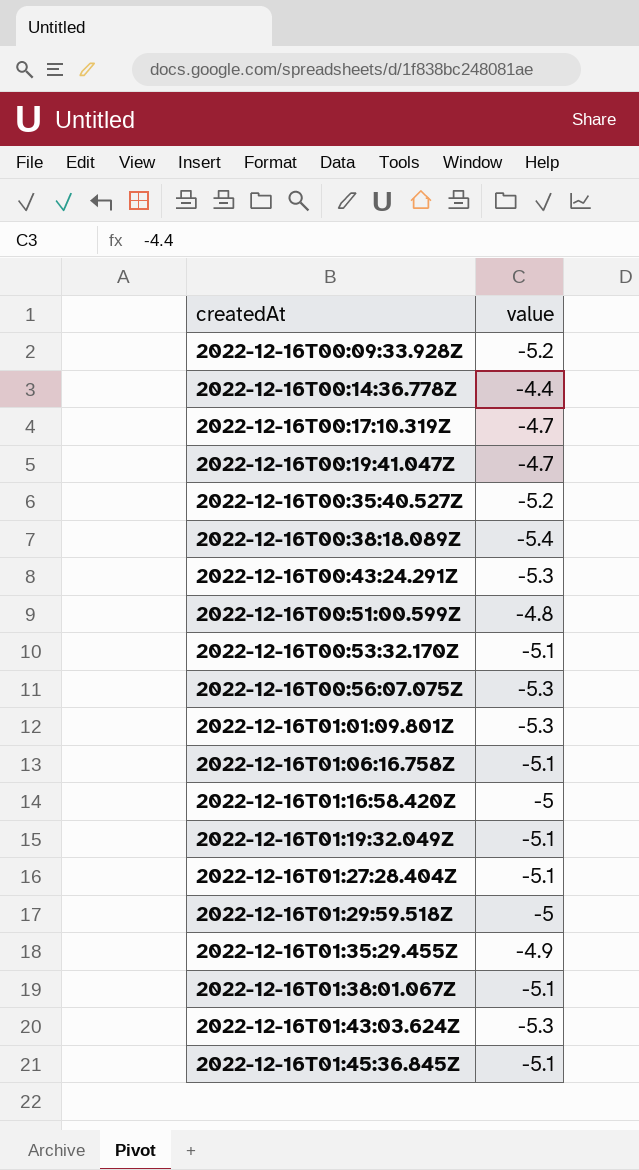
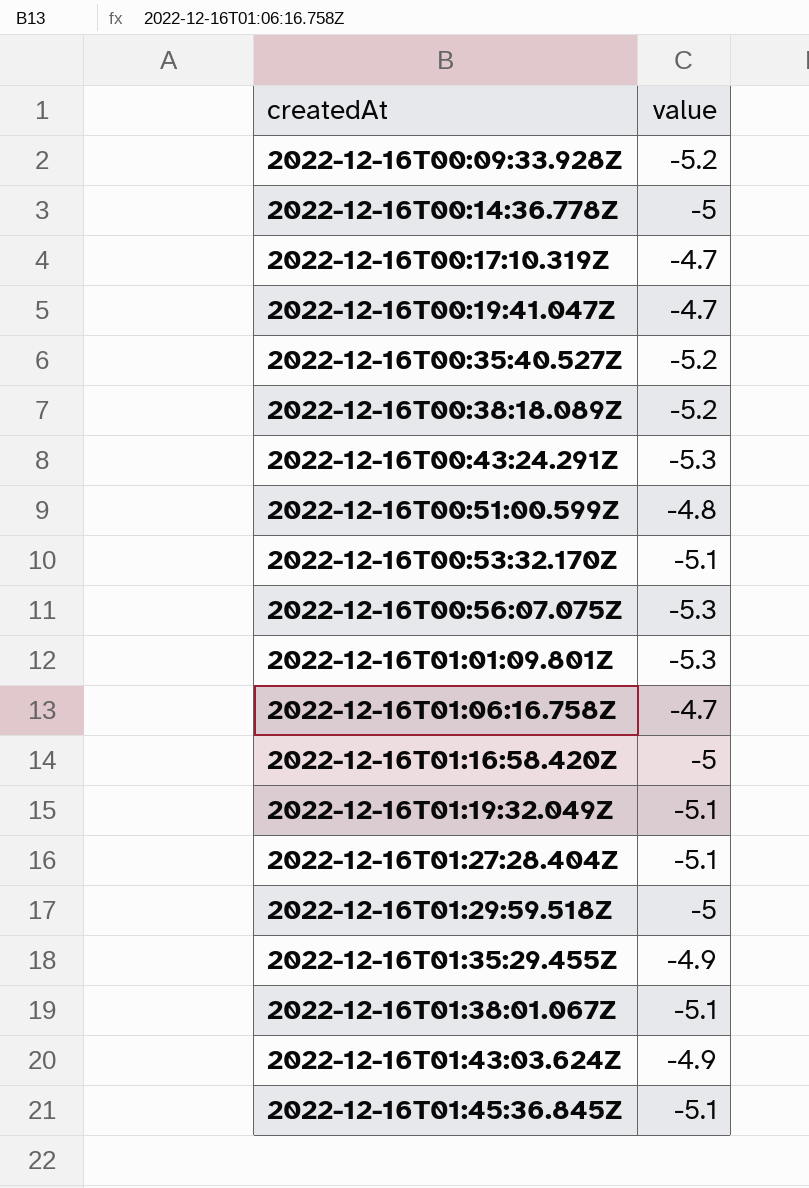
2022-12-16T00:14:36.778Z | value: -4.4 -> -5
2022-12-16T00:38:18.089Z | value: -5.4 -> -5.2
2022-12-16T01:06:16.758Z | value: -5.1 -> -4.7
2022-12-16T01:43:03.624Z | value: -5.3 -> -4.9

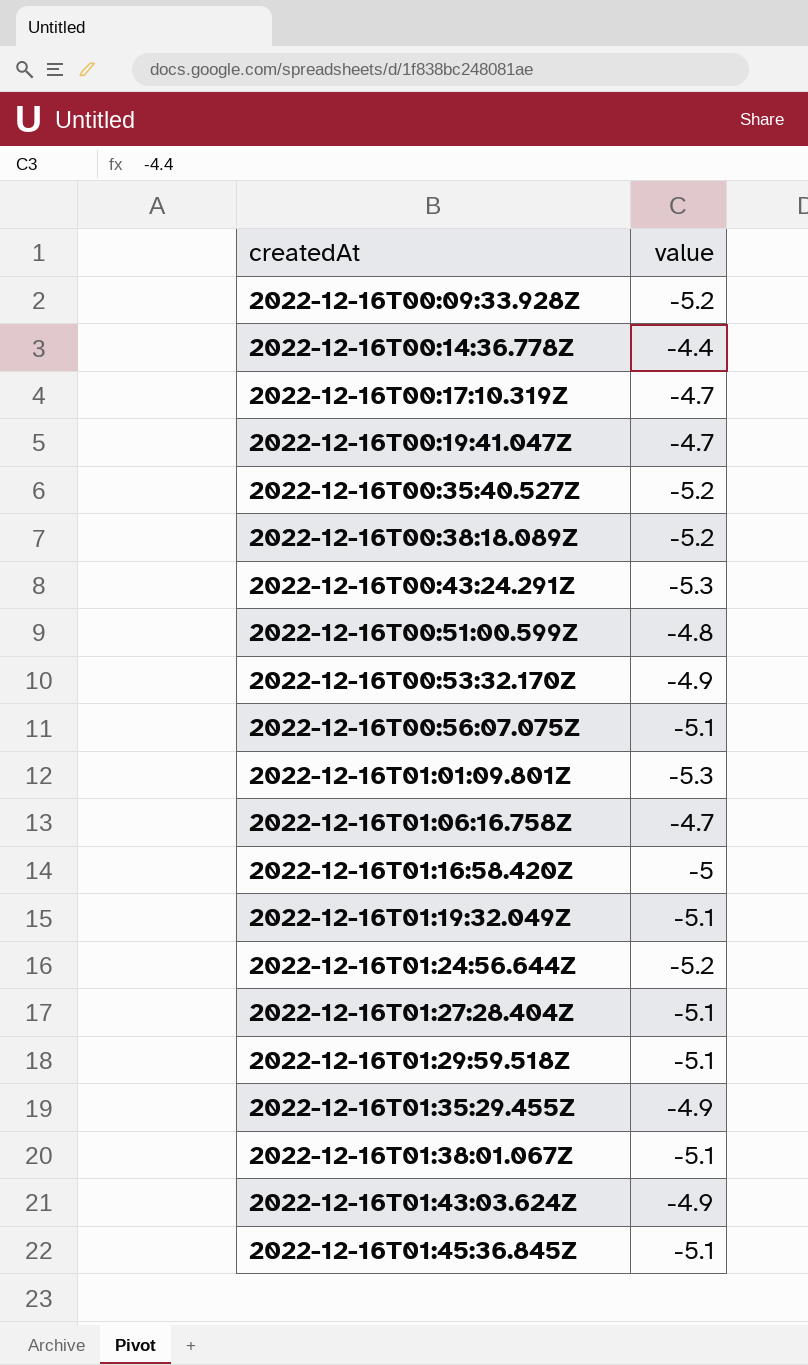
2022-12-16T00:14:36.778Z | value: -5 -> -4.4
2022-12-16T00:53:32.170Z | value: -5.1 -> -4.9
2022-12-16T00:56:07.075Z | value: -5.3 -> -5.1
row 2022-12-16T01:24:56.644Z: none -> -5.2
2022-12-16T01:29:59.518Z | value: -5 -> -5.1

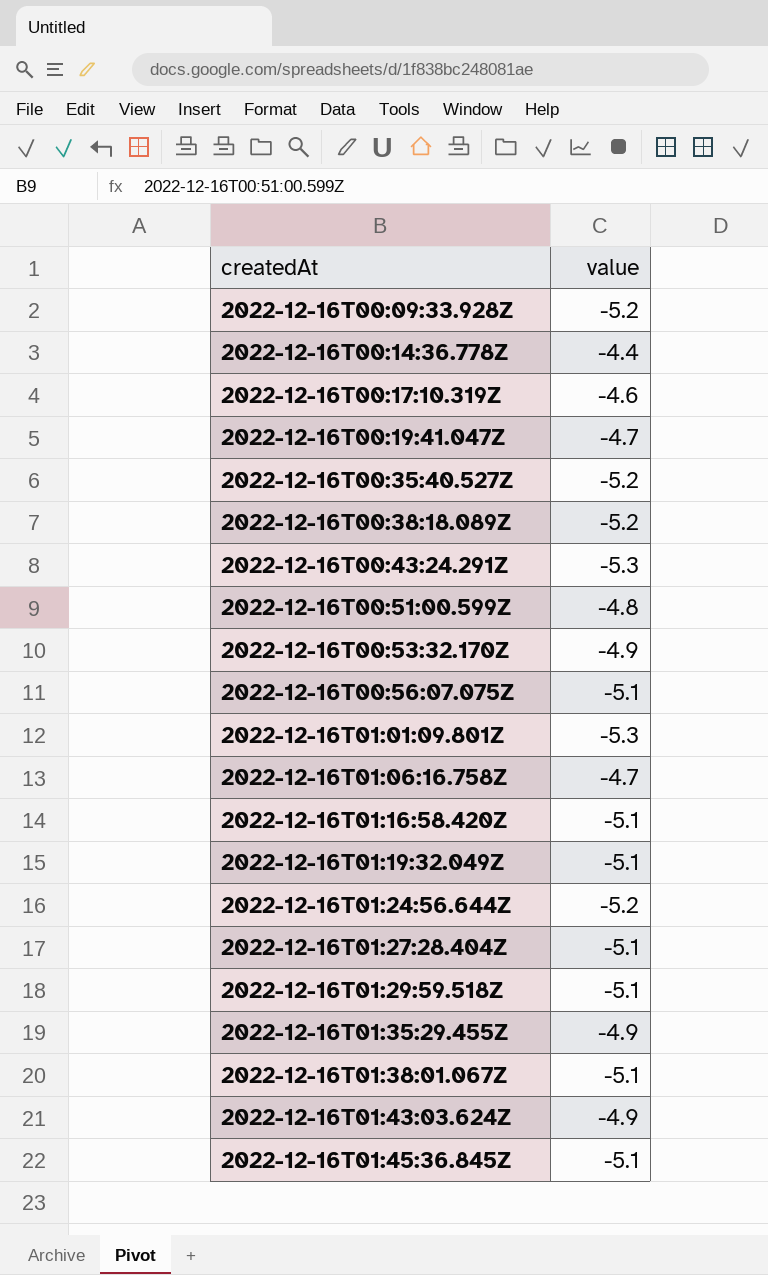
2022-12-16T00:17:10.319Z | value: -4.7 -> -4.6
2022-12-16T01:16:58.420Z | value: -5 -> -5.1

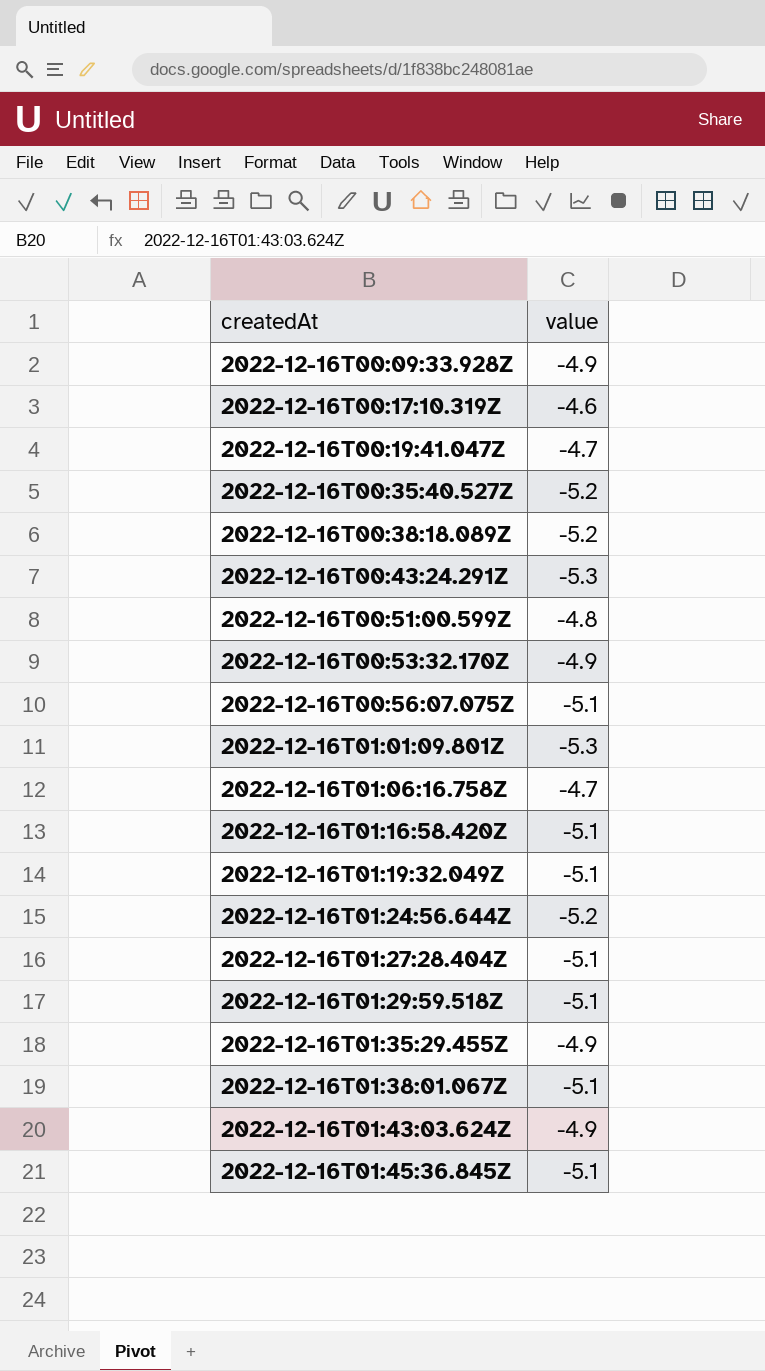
row 2022-12-16T00:14:36.778Z: -4.4 -> none
2022-12-16T00:09:33.928Z | value: -5.2 -> -4.9

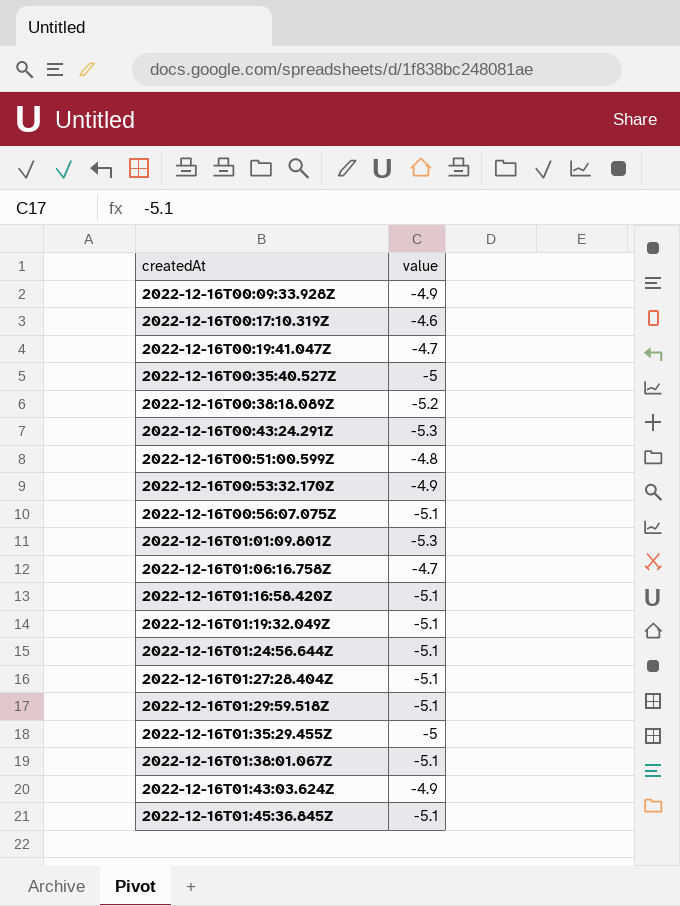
2022-12-16T00:35:40.527Z | value: -5.2 -> -5
2022-12-16T01:24:56.644Z | value: -5.2 -> -5.1
2022-12-16T01:35:29.455Z | value: -4.9 -> -5

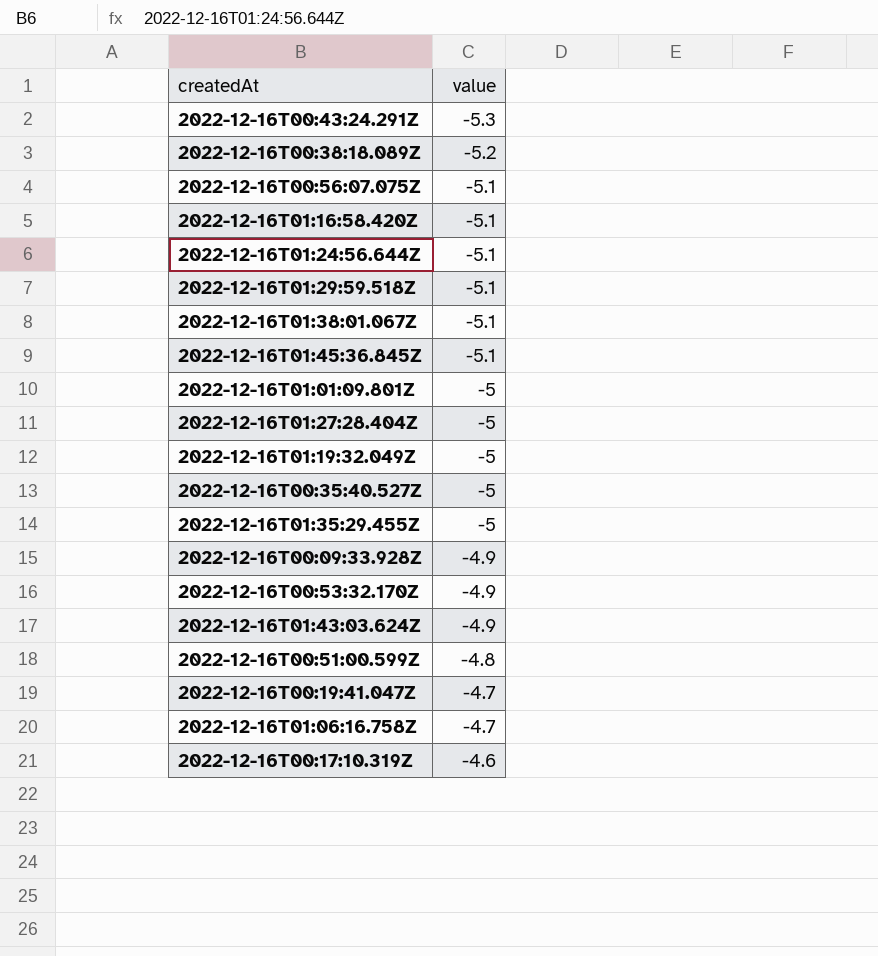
row order: createdAt ascending -> value ascending
2022-12-16T01:01:09.801Z | value: -5.3 -> -5
2022-12-16T01:27:28.404Z | value: -5.1 -> -5
2022-12-16T01:19:32.049Z | value: -5.1 -> -5

